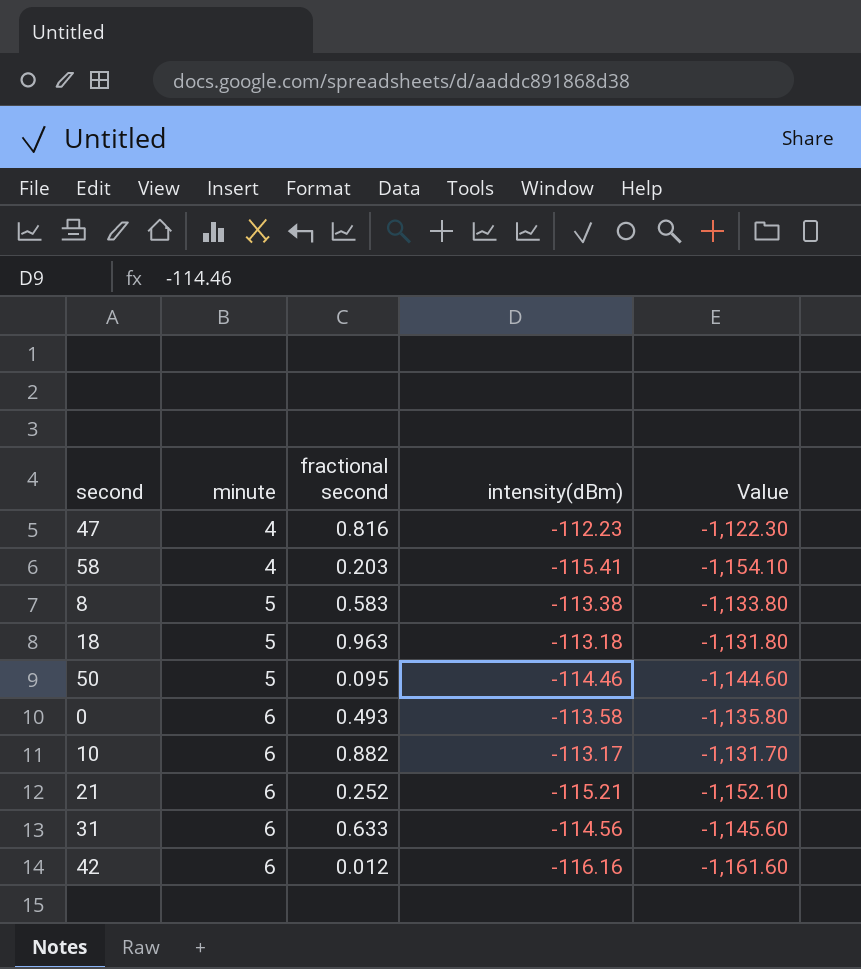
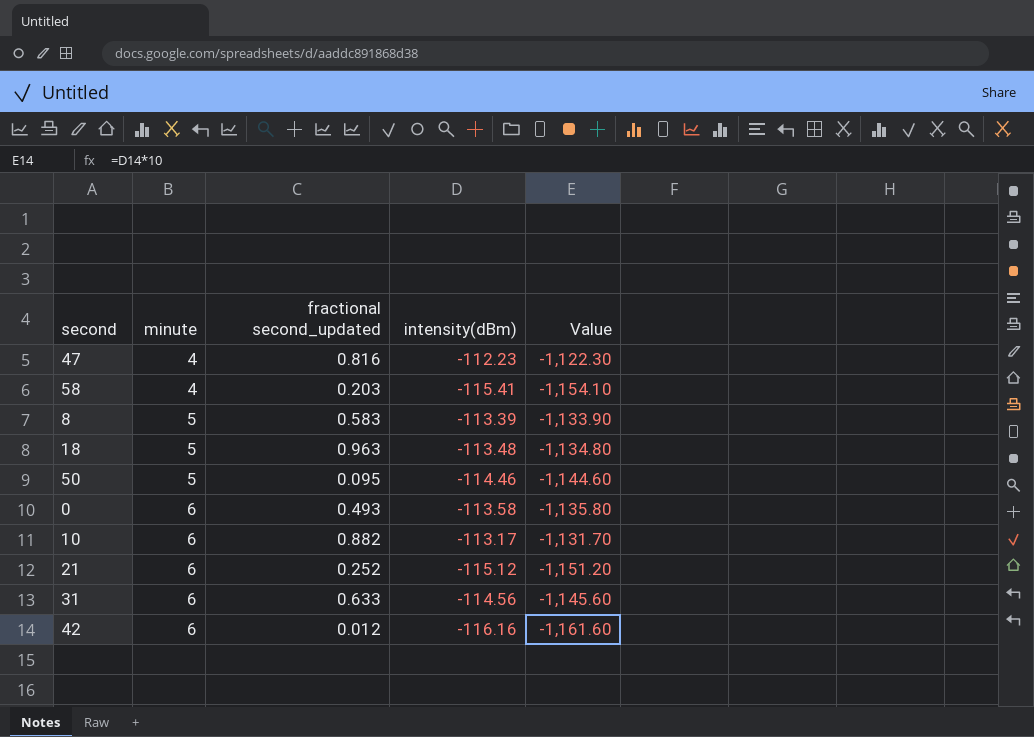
column name: fractional second -> fractional second_updated
8 | intensity(dBm): -113.38 -> -113.39
8 | Value: -1,133.80 -> -1,133.90
18 | intensity(dBm): -113.18 -> -113.48
18 | Value: -1,131.80 -> -1,134.80
21 | intensity(dBm): -115.21 -> -115.12
21 | Value: -1,152.10 -> -1,151.20

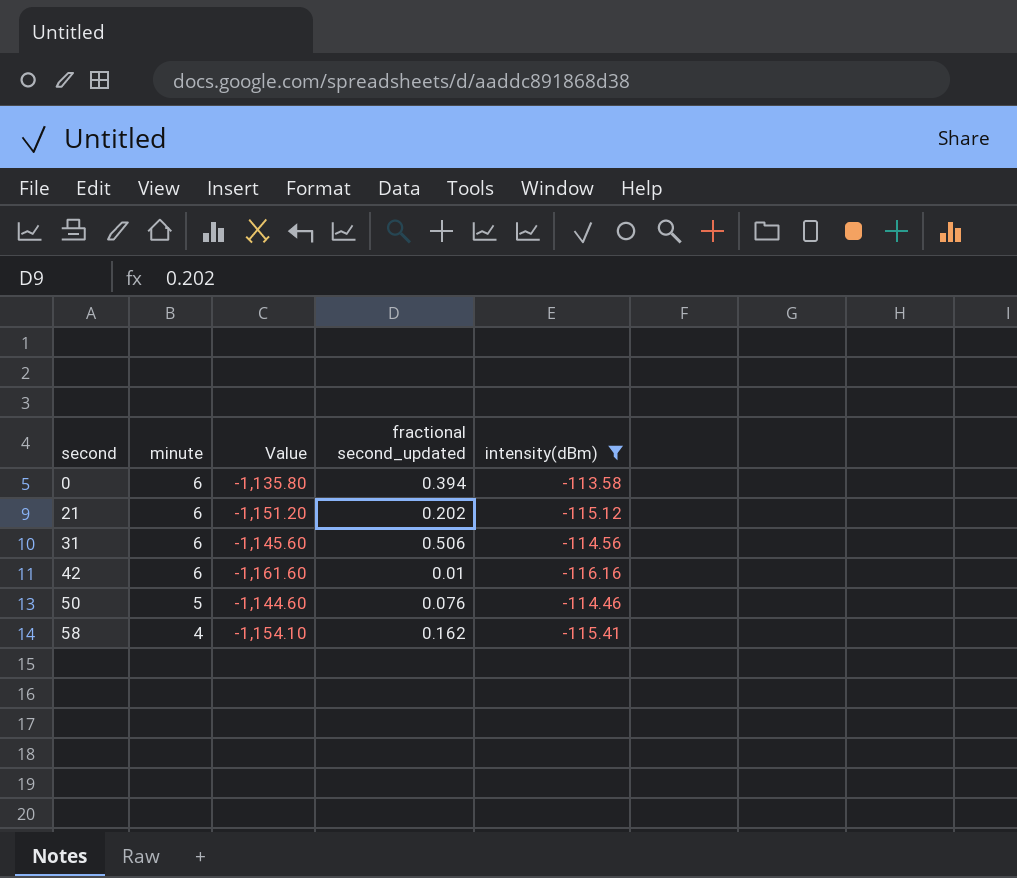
filter: none -> intensity(dBm) <= -113.58
row order: minute ascending -> second ascending
column Value | position: 5 -> 3
0 | fractional second_updated: 0.493 -> 0.394
21 | fractional second_updated: 0.252 -> 0.202
31 | fractional second_updated: 0.633 -> 0.506
42 | fractional second_updated: 0.012 -> 0.01
50 | fractional second_updated: 0.095 -> 0.076
58 | fractional second_updated: 0.203 -> 0.162

